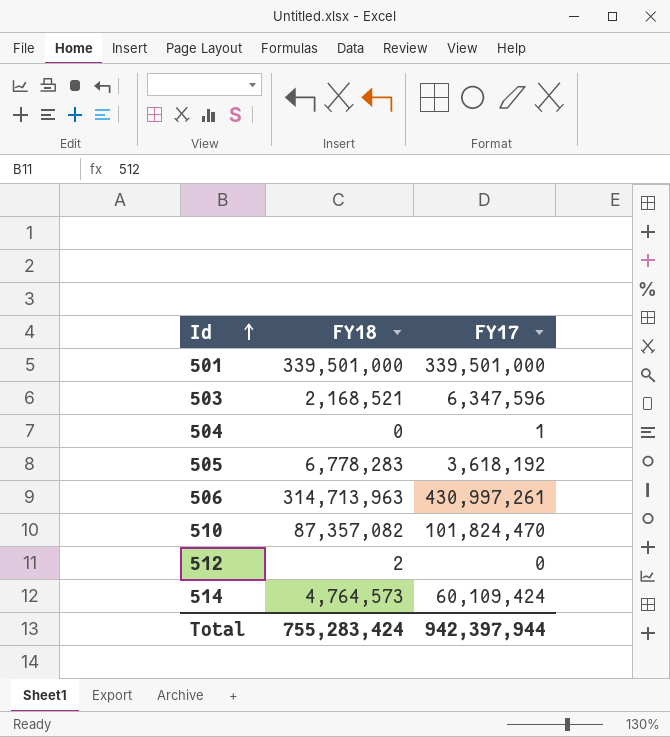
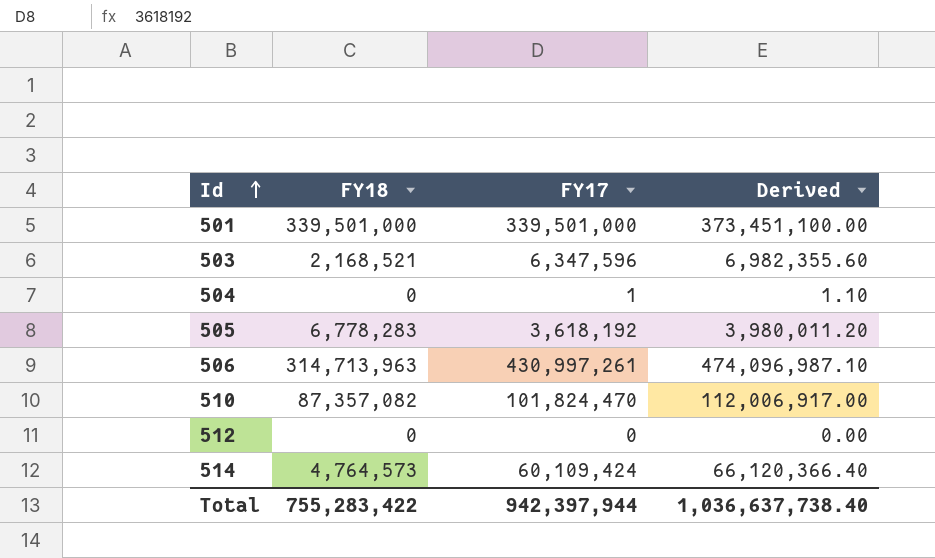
column Derived | formula: none -> [FY17] * 1.1
512 | FY18: 2 -> 0
Total | FY18: 755,283,424 -> 755,283,422

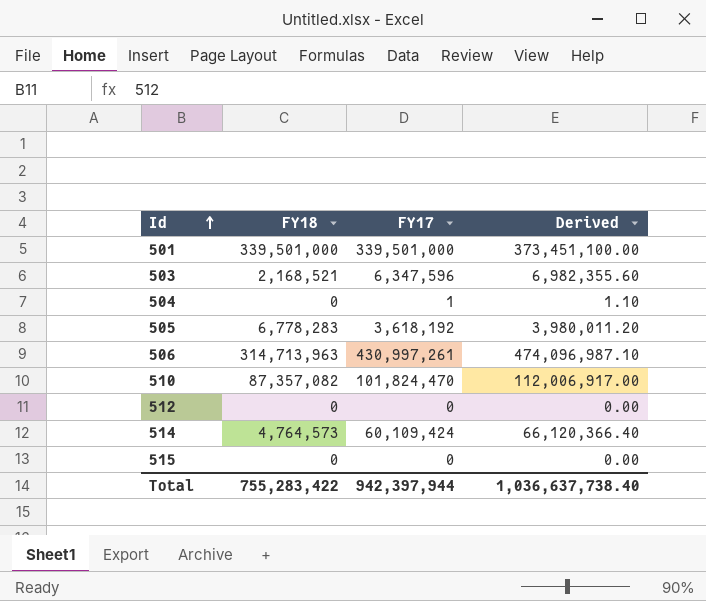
row 515: none -> 0 | 0 | 0.00

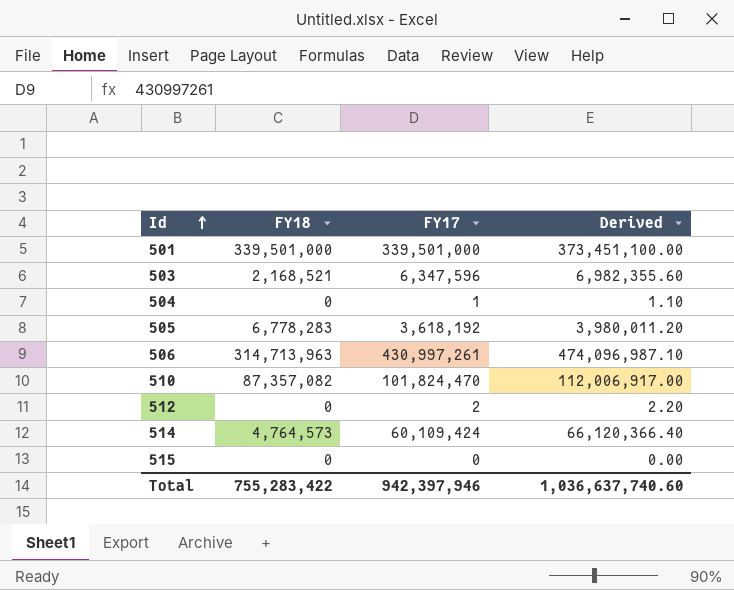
512 | FY17: 0 -> 2
512 | Derived: 0.00 -> 2.20
Total | FY17: 942,397,944 -> 942,397,946
Total | Derived: 1,036,637,738.40 -> 1,036,637,740.60

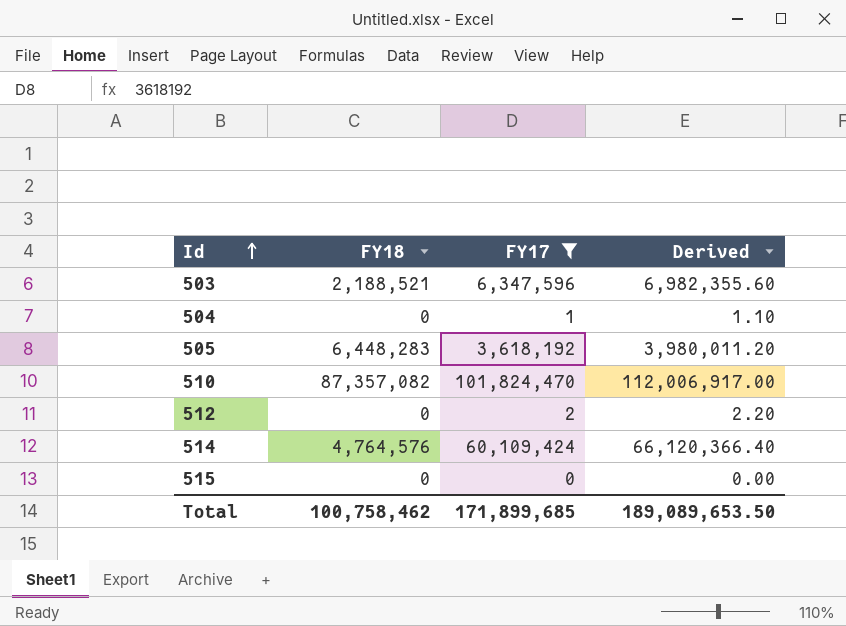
filter: none -> FY17 <= 101,824,470
503 | FY18: 2,168,521 -> 2,188,521
505 | FY18: 6,778,283 -> 6,448,283
514 | FY18: 4,764,573 -> 4,764,576
Total | FY18: 755,283,422 -> 100,758,462
Total | FY17: 942,397,946 -> 171,899,685
Total | Derived: 1,036,637,740.60 -> 189,089,653.50

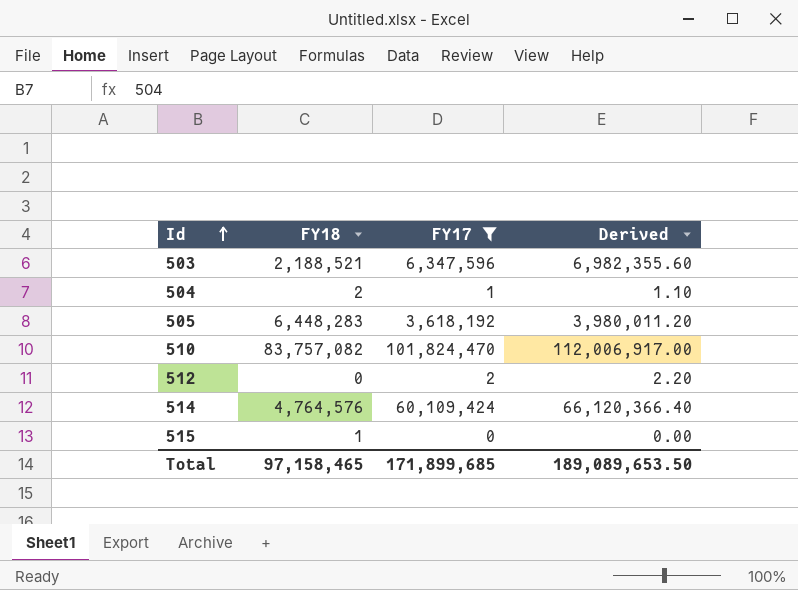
504 | FY18: 0 -> 2
510 | FY18: 87,357,082 -> 83,757,082
515 | FY18: 0 -> 1
Total | FY18: 100,758,462 -> 97,158,465

